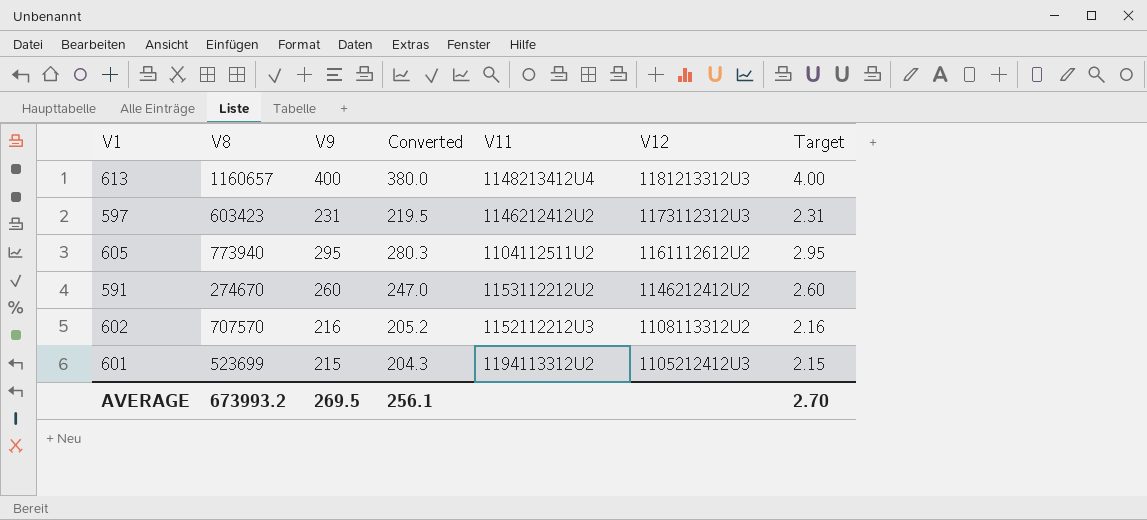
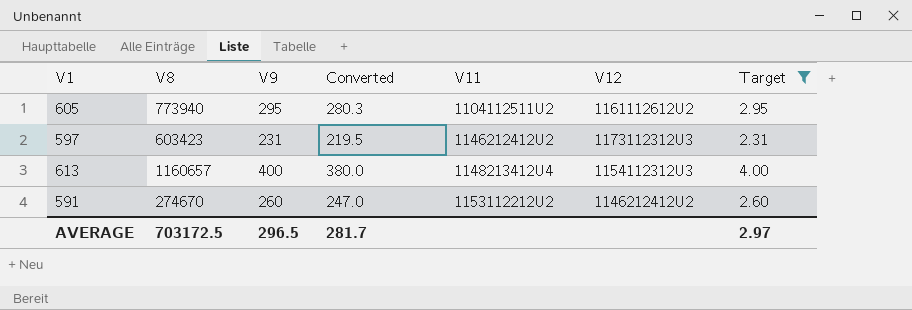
filter: none -> Target >= 2.31
row order: V12 descending -> V11 ascending
613 | V12: 1181213312U3 -> 1154112312U3
AVERAGE | V8: 673993.2 -> 703172.5
AVERAGE | V9: 269.5 -> 296.5
AVERAGE | Converted: 256.1 -> 281.7
AVERAGE | Target: 2.70 -> 2.97

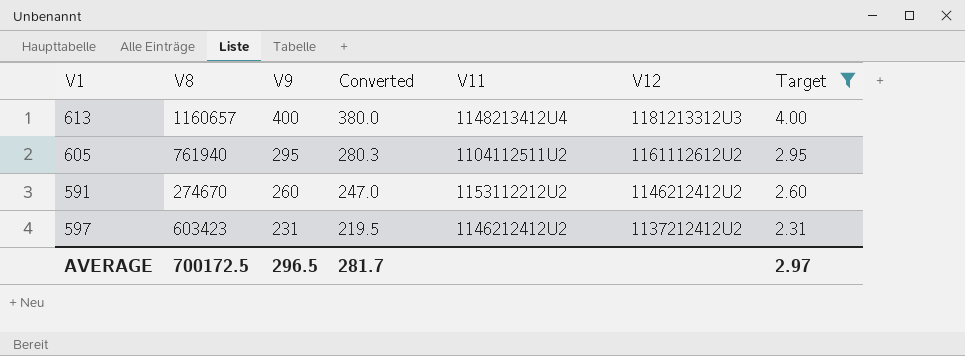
row order: V11 ascending -> V9 descending
613 | V12: 1154112312U3 -> 1181213312U3
605 | V8: 773940 -> 761940
597 | V12: 1173112312U3 -> 1137212412U2
AVERAGE | V8: 703172.5 -> 700172.5

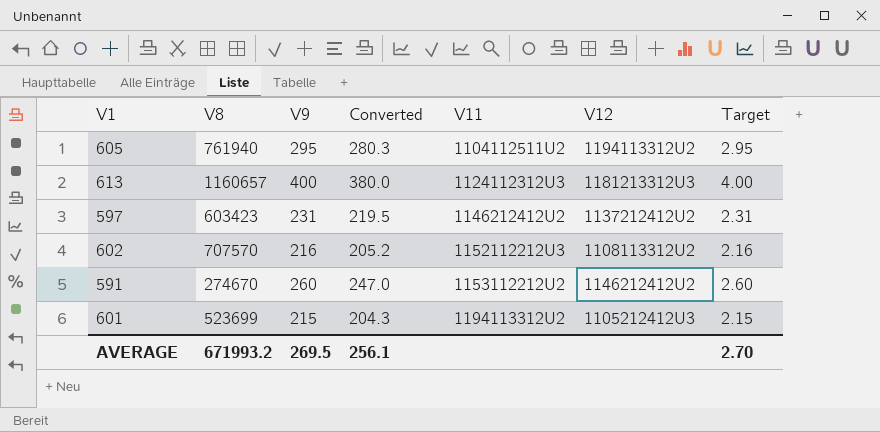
filter: Target >= 2.31 -> none
row order: V9 descending -> V11 ascending
605 | V12: 1161112612U2 -> 1194113312U2
613 | V11: 1148213412U4 -> 1124112312U3
AVERAGE | V8: 700172.5 -> 671993.2
AVERAGE | V9: 296.5 -> 269.5
AVERAGE | Converted: 281.7 -> 256.1
AVERAGE | Target: 2.97 -> 2.70

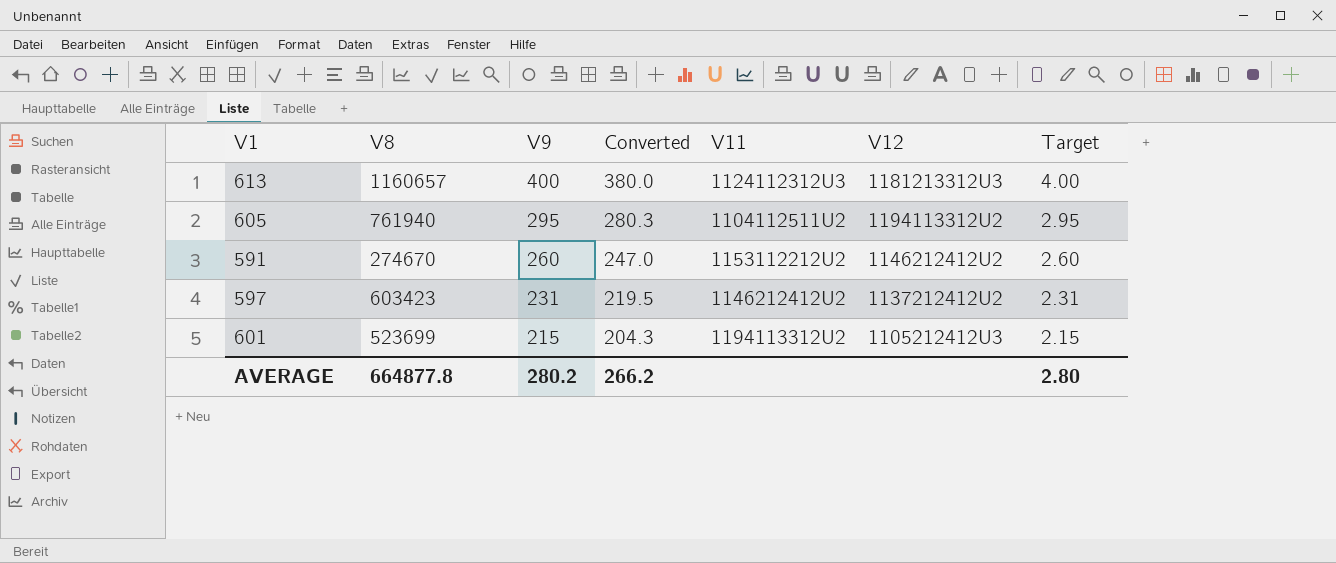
row order: V11 ascending -> V9 descending
row 602: 707570 | 216 | 205.2 | 1152112212U3 | 1108113312U2 | 2.16 -> none
AVERAGE | V8: 671993.2 -> 664877.8
AVERAGE | V9: 269.5 -> 280.2
AVERAGE | Converted: 256.1 -> 266.2
AVERAGE | Target: 2.70 -> 2.80

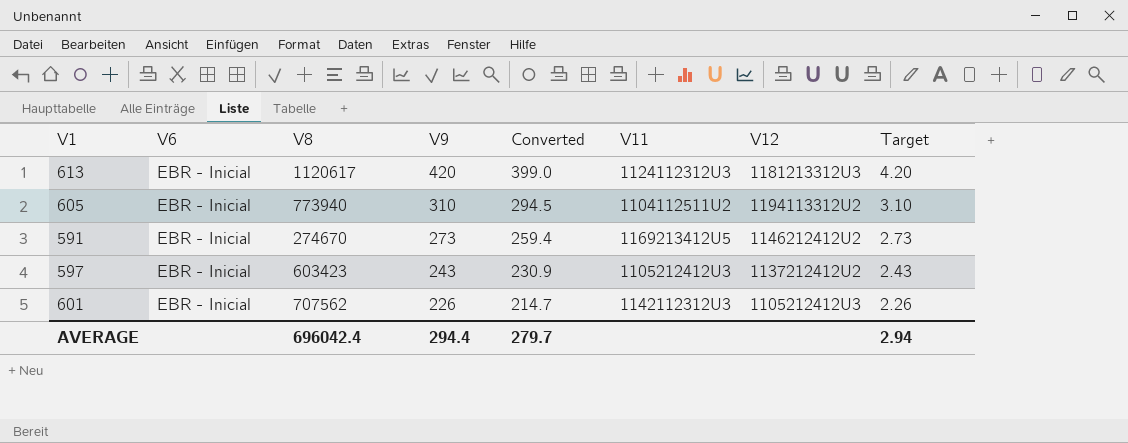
column V6 | position: none -> 2
613 | V8: 1160657 -> 1120617
613 | V9: 400 -> 420
613 | Converted: 380.0 -> 399.0
613 | Target: 4.00 -> 4.20
605 | V8: 761940 -> 773940
605 | V9: 295 -> 310
605 | Converted: 280.3 -> 294.5
605 | Target: 2.95 -> 3.10
591 | V9: 260 -> 273
591 | Converted: 247.0 -> 259.4
591 | V11: 1153112212U2 -> 1169213412U5
591 | Target: 2.60 -> 2.73
597 | V9: 231 -> 243
597 | Converted: 219.5 -> 230.9
597 | V11: 1146212412U2 -> 1105212412U3
597 | Target: 2.31 -> 2.43
601 | V8: 523699 -> 707562
601 | V9: 215 -> 226
601 | Converted: 204.3 -> 214.7
601 | V11: 1194113312U2 -> 1142112312U3
601 | Target: 2.15 -> 2.26
AVERAGE | V8: 664877.8 -> 696042.4
AVERAGE | V9: 280.2 -> 294.4
AVERAGE | Converted: 266.2 -> 279.7
AVERAGE | Target: 2.80 -> 2.94

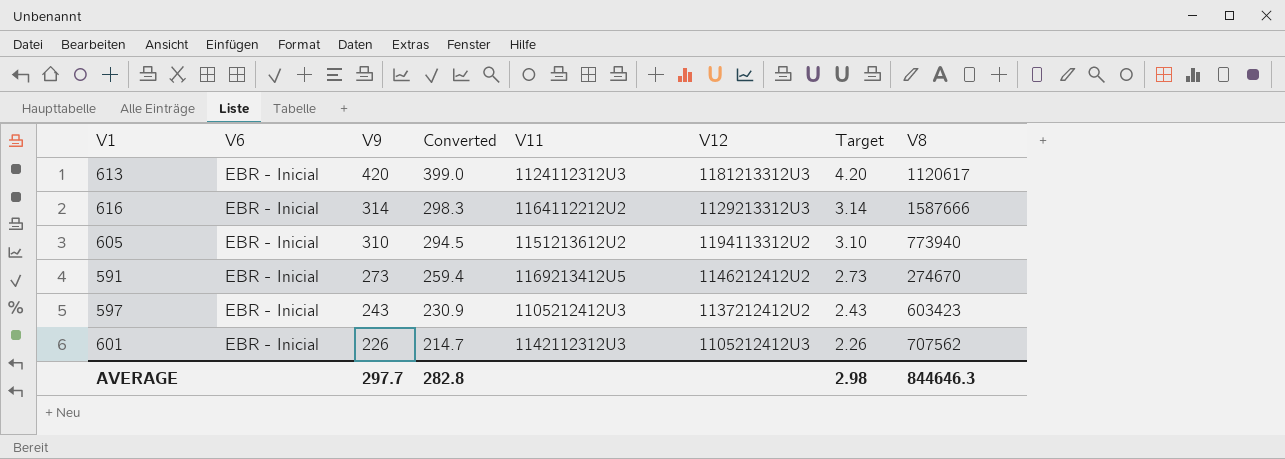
column V8 | position: 3 -> 8
row 616: none -> EBR - Inicial | 314 | 298.3 | 1164112212U2 | 1129213312U3 | 3.14 | 1587666
605 | V11: 1104112511U2 -> 1151213612U2
AVERAGE | V9: 294.4 -> 297.7
AVERAGE | Converted: 279.7 -> 282.8
AVERAGE | Target: 2.94 -> 2.98
AVERAGE | V8: 696042.4 -> 844646.3

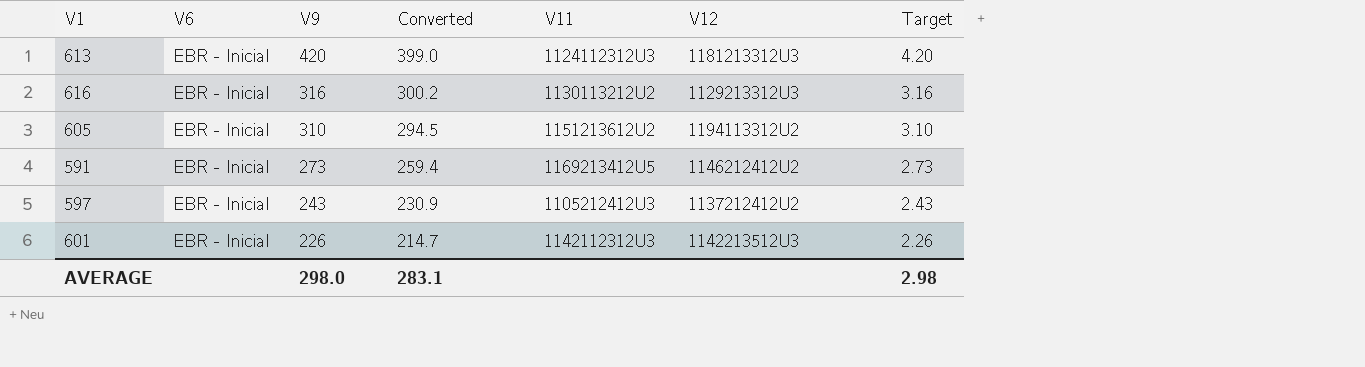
column V8 | position: 8 -> none
616 | V9: 314 -> 316
616 | Converted: 298.3 -> 300.2
616 | V11: 1164112212U2 -> 1130113212U2
616 | Target: 3.14 -> 3.16
601 | V12: 1105212412U3 -> 1142213512U3
AVERAGE | V9: 297.7 -> 298.0
AVERAGE | Converted: 282.8 -> 283.1

